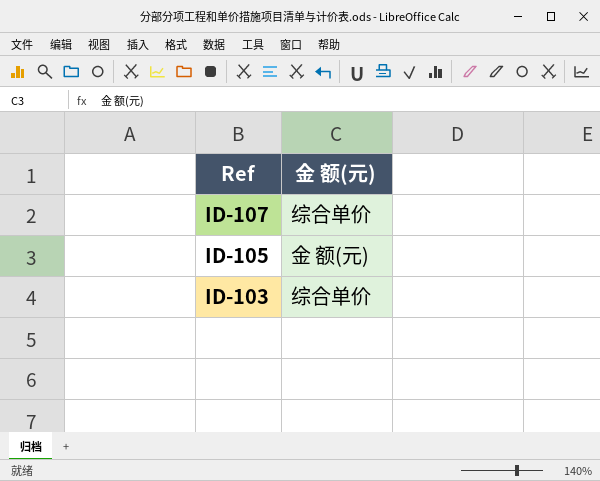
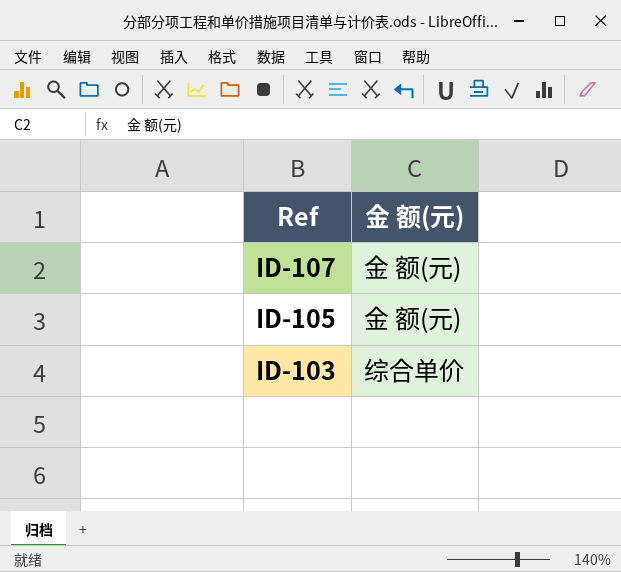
ID-107 | 金 额(元): 综合单价 -> 金 额(元)

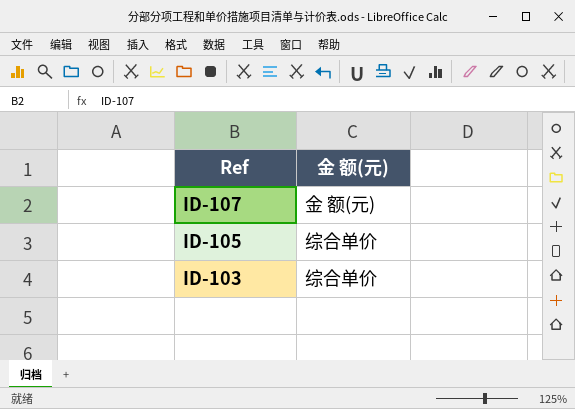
ID-105 | 金 额(元): 金 额(元) -> 综合单价

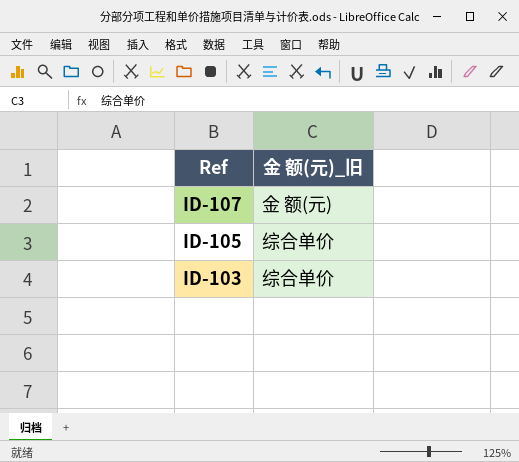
column name: 金 额(元) -> 金 额(元)_旧

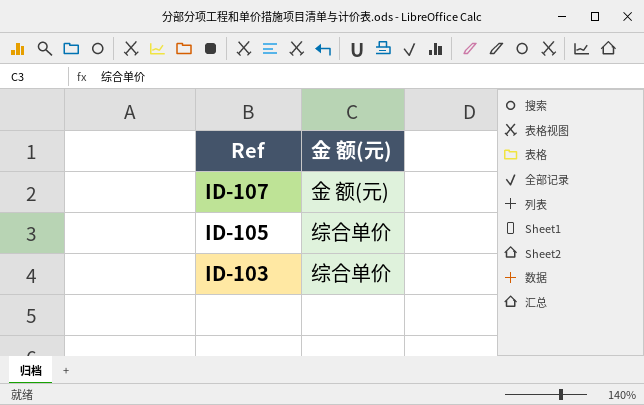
column name: 金 额(元)_旧 -> 金 额(元)

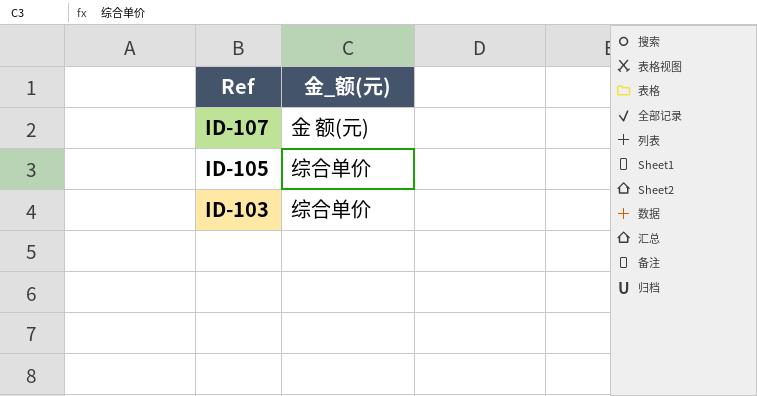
column name: 金 额(元) -> 金_额(元)

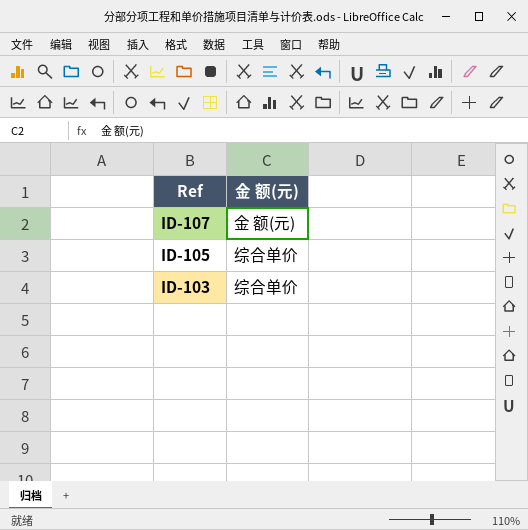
column name: 金_额(元) -> 金 额(元)

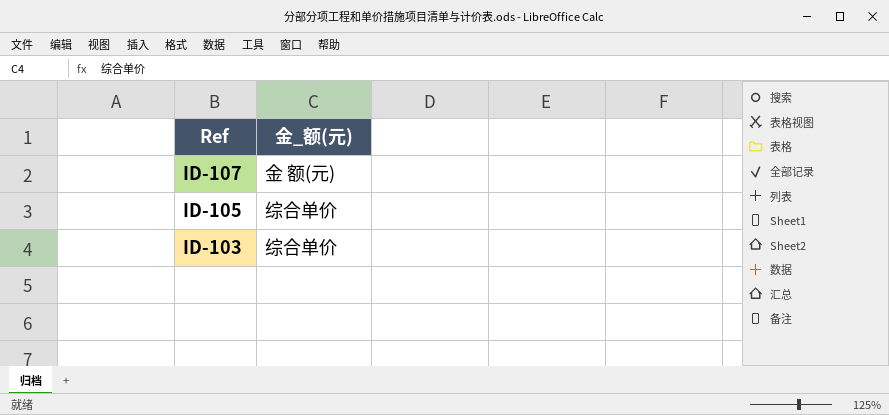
column name: 金 额(元) -> 金_额(元)

